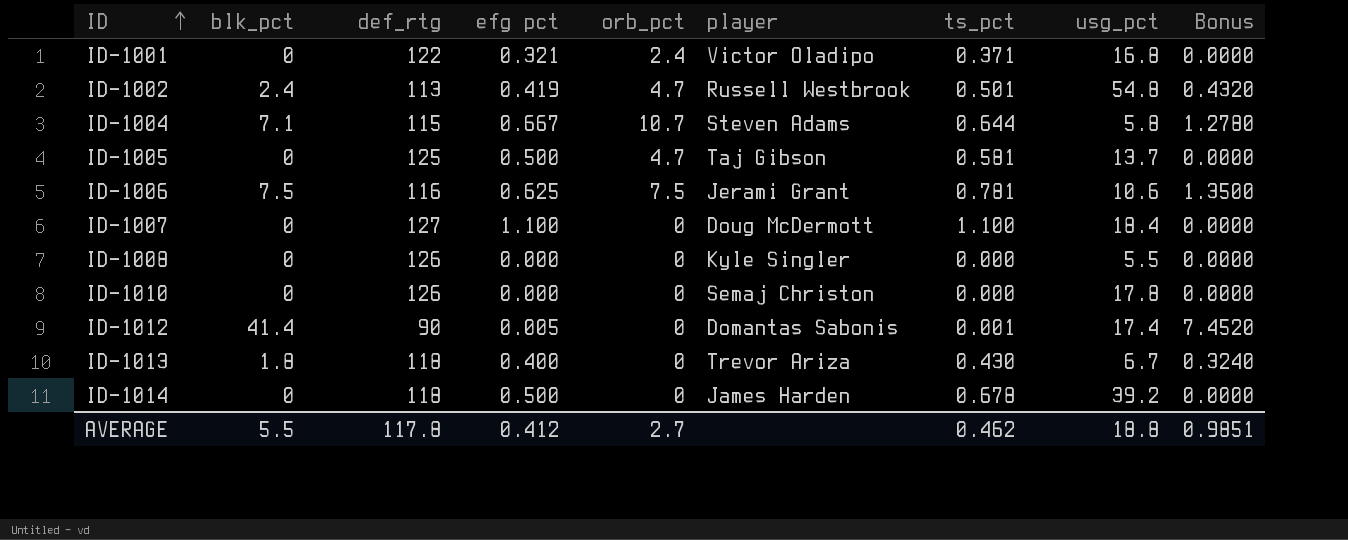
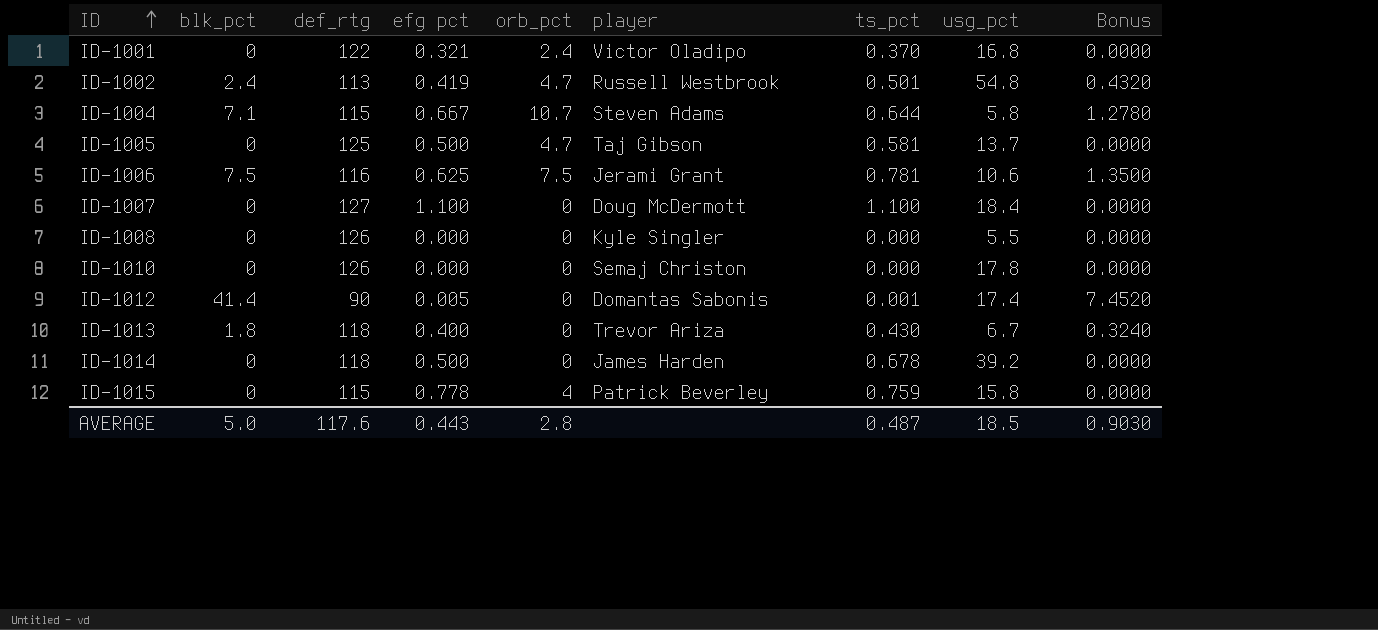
ID-1001 | ts_pct: 0.371 -> 0.370
row ID-1015: none -> 0 | 115 | 0.778 | 4 | Patrick Beverley | 0.759 | 15.8 | 0.0000
AVERAGE | blk_pct: 5.5 -> 5.0
AVERAGE | def_rtg: 117.8 -> 117.6
AVERAGE | efg pct: 0.412 -> 0.443
AVERAGE | orb_pct: 2.7 -> 2.8
AVERAGE | ts_pct: 0.462 -> 0.487
AVERAGE | usg_pct: 18.8 -> 18.5
AVERAGE | Bonus: 0.9851 -> 0.9030

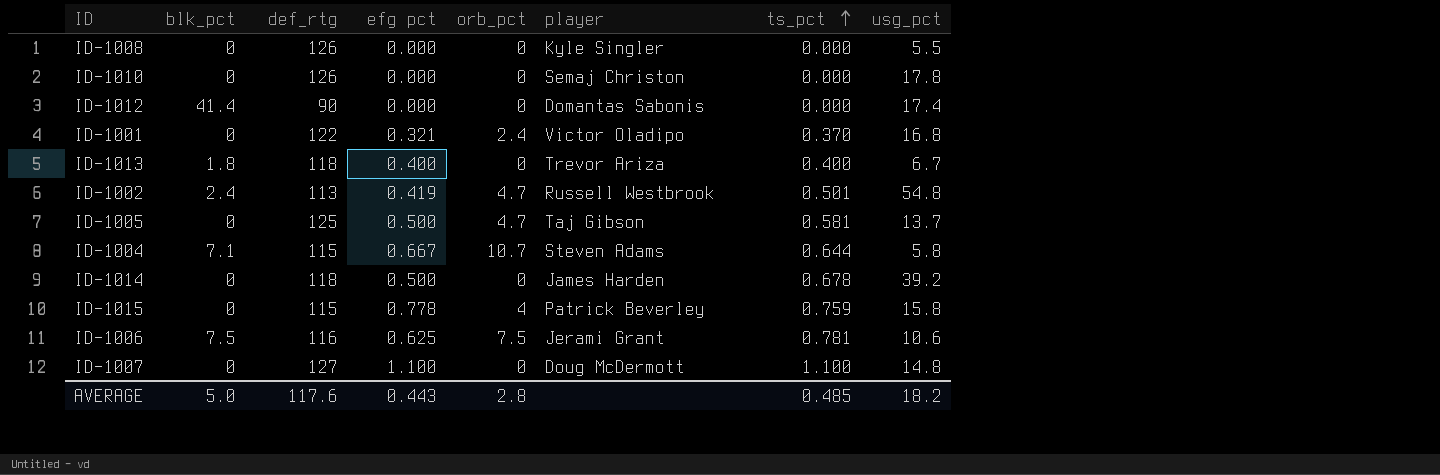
row order: ID ascending -> ts_pct ascending
column Bonus | formula: [blk_pct] * 0.18 -> none
ID-1012 | efg pct: 0.005 -> 0.000
ID-1012 | ts_pct: 0.001 -> 0.000
ID-1013 | ts_pct: 0.430 -> 0.400
ID-1007 | usg_pct: 18.4 -> 14.8
AVERAGE | ts_pct: 0.487 -> 0.485
AVERAGE | usg_pct: 18.5 -> 18.2

